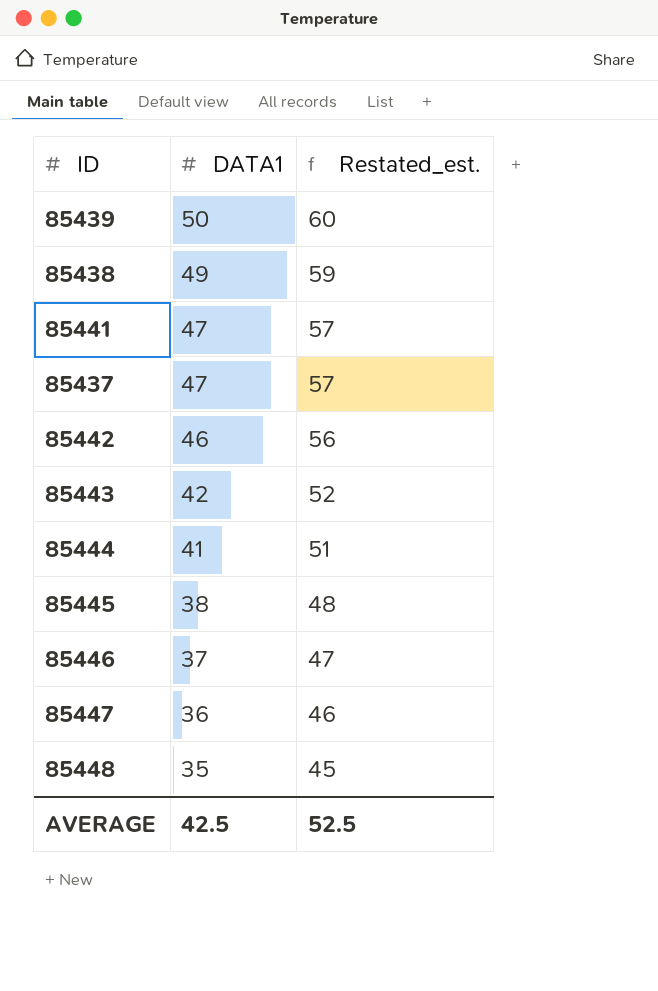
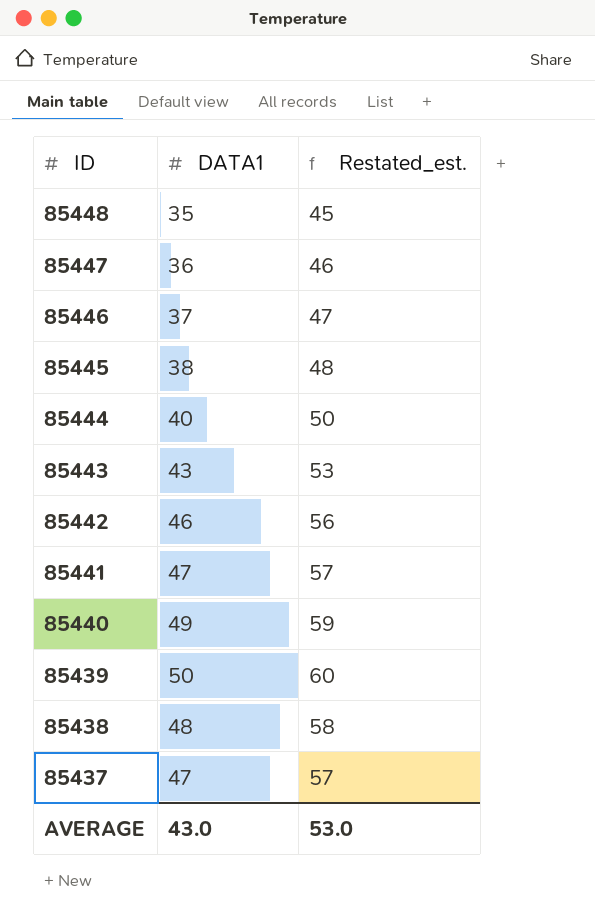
row order: DATA1 descending -> ID descending
85444 | DATA1: 41 -> 40
85444 | Restated_est.: 51 -> 50
85443 | DATA1: 42 -> 43
85443 | Restated_est.: 52 -> 53
row 85440: none -> 49 | 59
85438 | DATA1: 49 -> 48
85438 | Restated_est.: 59 -> 58
AVERAGE | DATA1: 42.5 -> 43.0
AVERAGE | Restated_est.: 52.5 -> 53.0

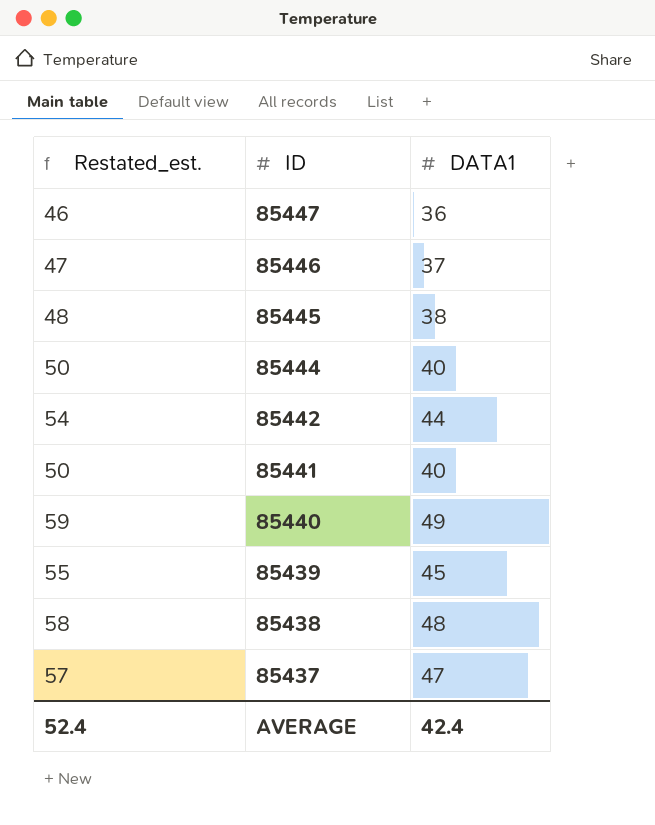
column Restated_est. | position: 3 -> 1
row 85448: 35 | 45 -> none
row 85443: 43 | 53 -> none
85442 | Restated_est.: 56 -> 54
85442 | DATA1: 46 -> 44
85441 | Restated_est.: 57 -> 50
85441 | DATA1: 47 -> 40
85439 | Restated_est.: 60 -> 55
85439 | DATA1: 50 -> 45
AVERAGE | Restated_est.: 53.0 -> 52.4
AVERAGE | DATA1: 43.0 -> 42.4

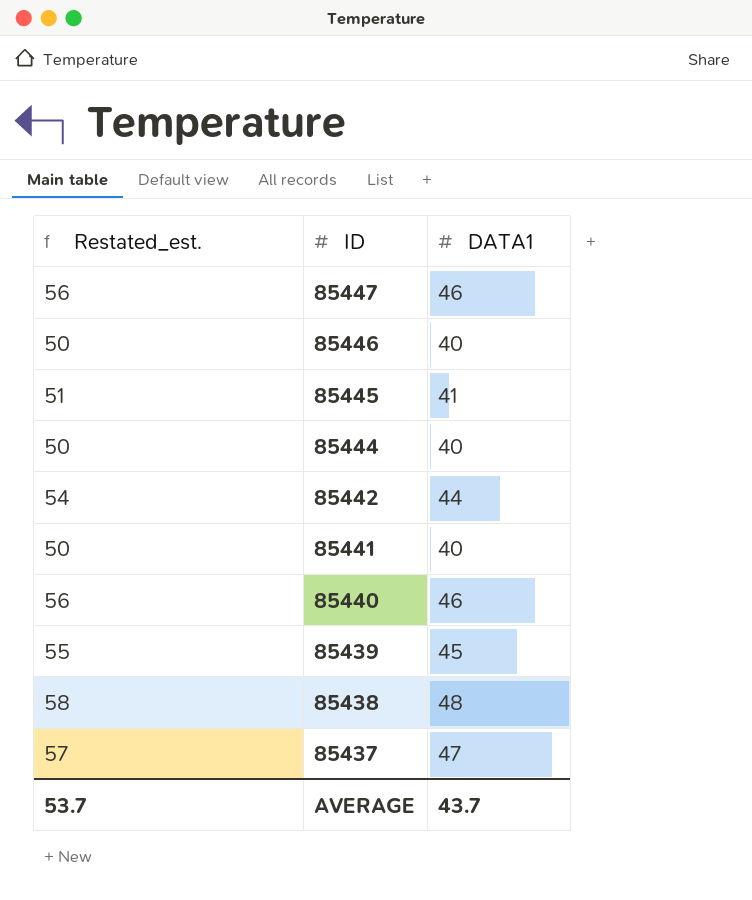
85447 | Restated_est.: 46 -> 56
85447 | DATA1: 36 -> 46
85446 | Restated_est.: 47 -> 50
85446 | DATA1: 37 -> 40
85445 | Restated_est.: 48 -> 51
85445 | DATA1: 38 -> 41
85440 | Restated_est.: 59 -> 56
85440 | DATA1: 49 -> 46
AVERAGE | Restated_est.: 52.4 -> 53.7
AVERAGE | DATA1: 42.4 -> 43.7

